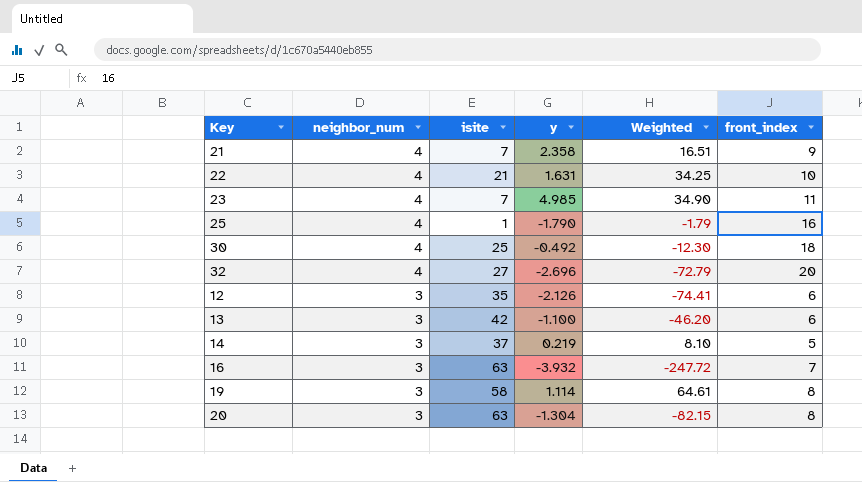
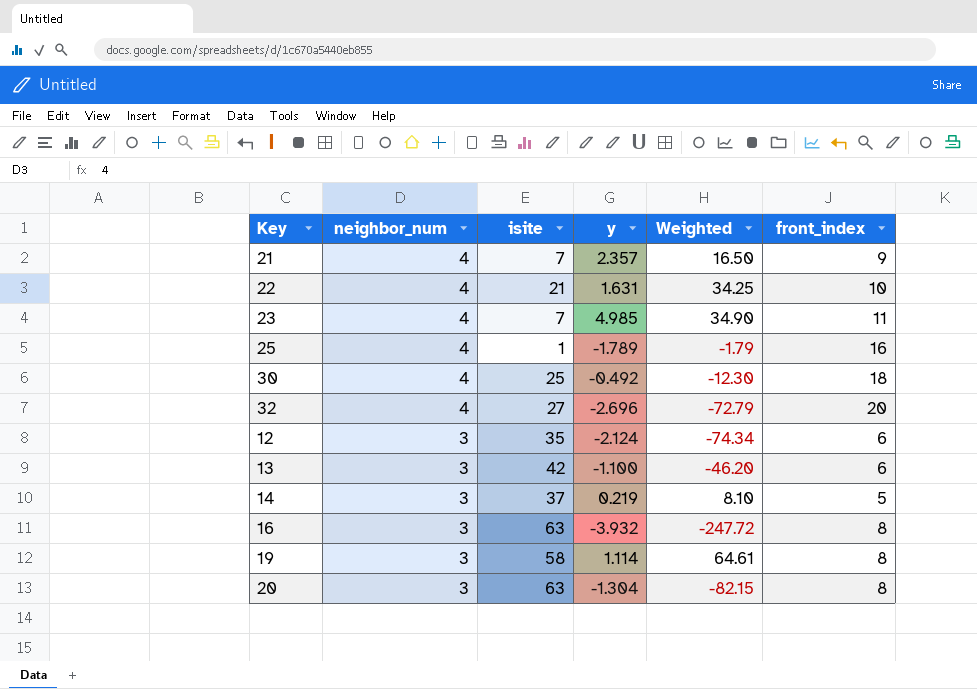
21 | y: 2.358 -> 2.357
21 | Weighted: 16.51 -> 16.50
25 | y: -1.790 -> -1.789
12 | y: -2.126 -> -2.124
12 | Weighted: -74.41 -> -74.34
16 | front_index: 7 -> 8

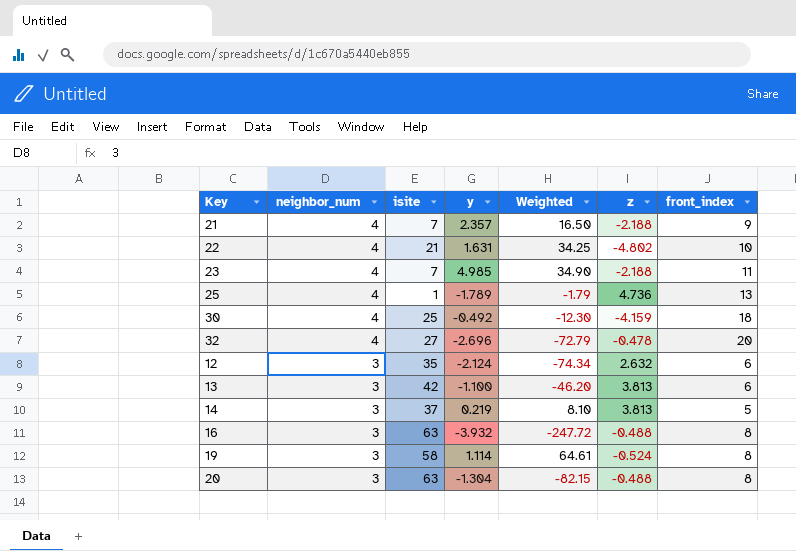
column z | position: none -> 6
25 | front_index: 16 -> 13

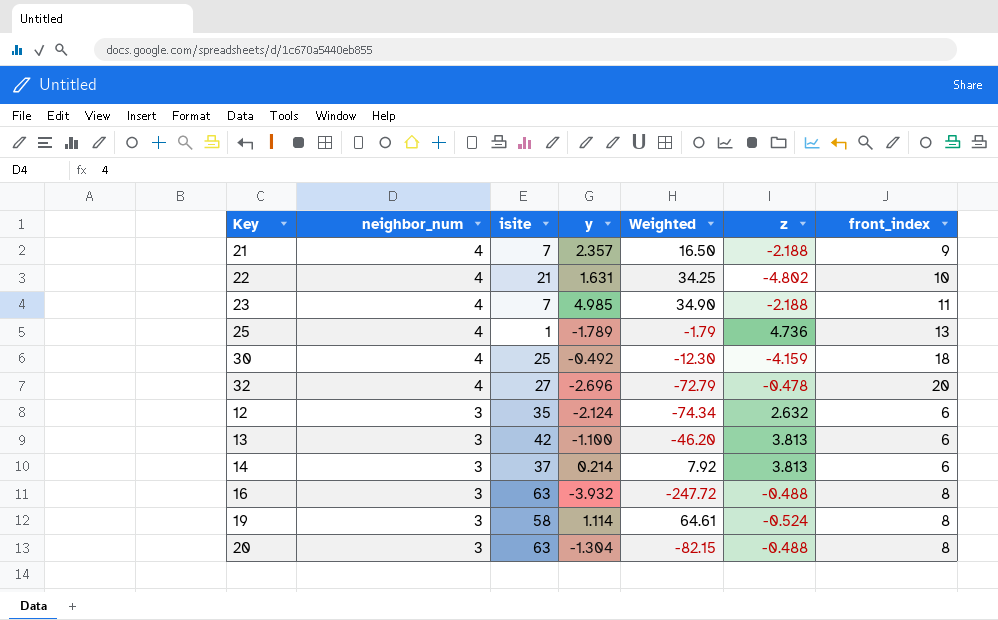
14 | y: 0.219 -> 0.214
14 | Weighted: 8.10 -> 7.92
14 | front_index: 5 -> 6

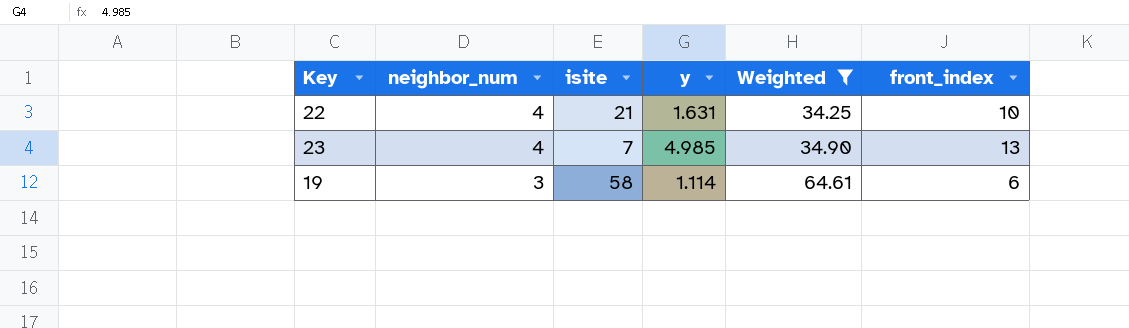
filter: none -> Weighted >= 34.25
column z | position: 6 -> none
23 | front_index: 11 -> 13
19 | front_index: 8 -> 6

